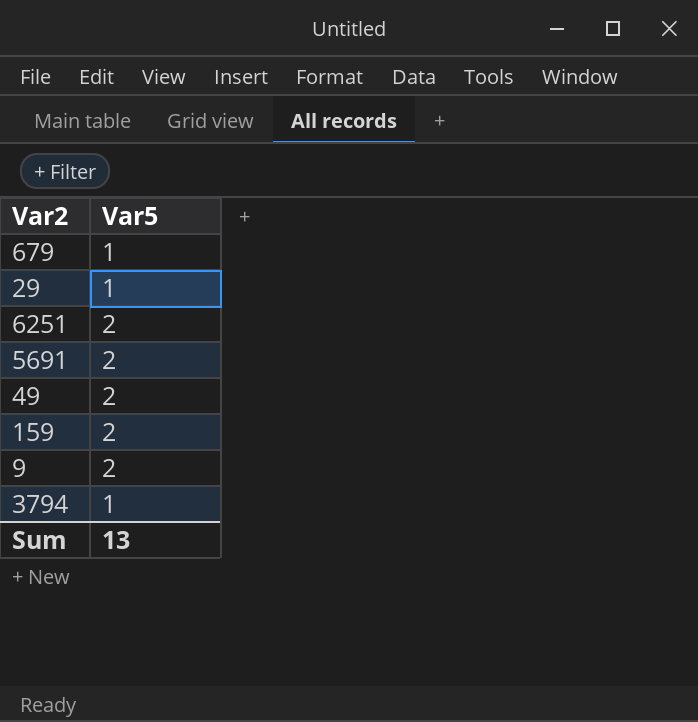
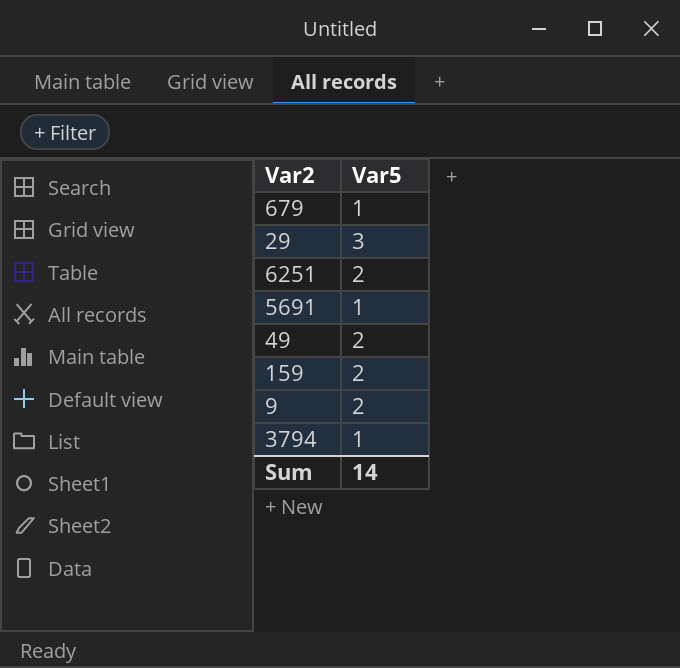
29 | Var5: 1 -> 3
5691 | Var5: 2 -> 1
Sum | Var5: 13 -> 14

